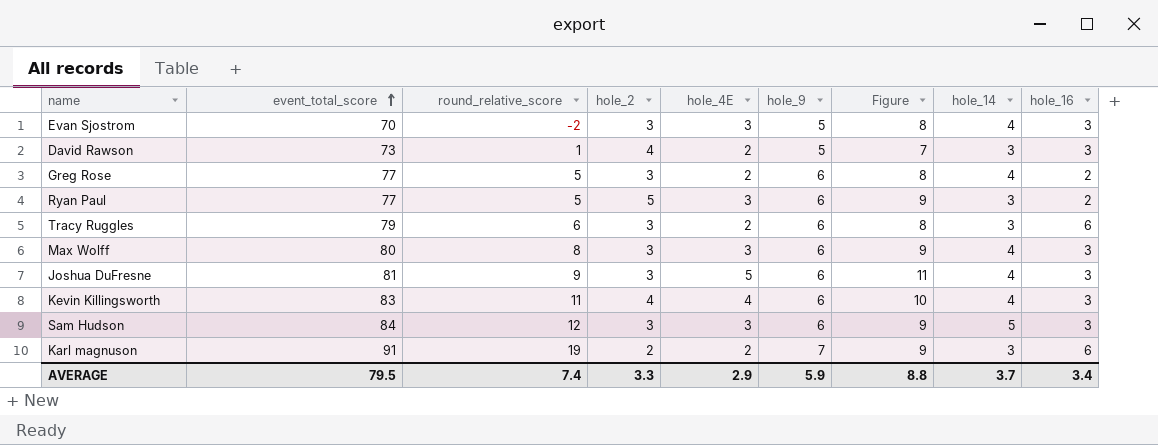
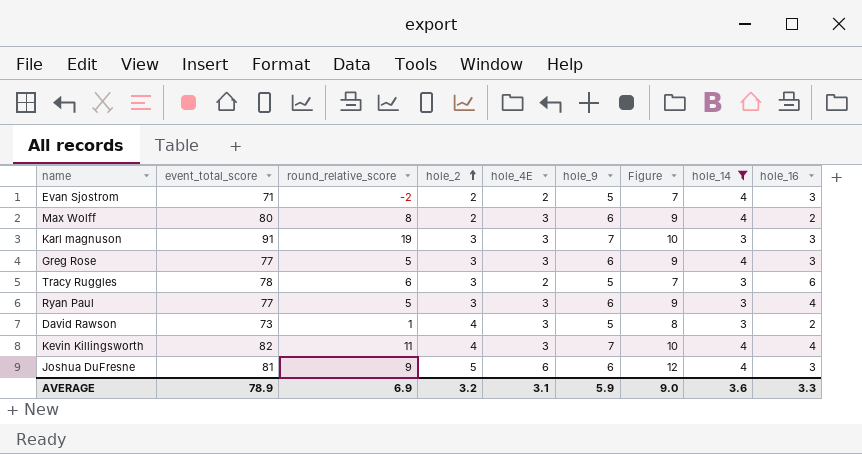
filter: none -> hole_14 != 5
row order: event_total_score ascending -> hole_2 ascending
Evan Sjostrom | event_total_score: 70 -> 71
Evan Sjostrom | hole_2: 3 -> 2
Evan Sjostrom | hole_4E: 3 -> 2
Evan Sjostrom | Figure: 8 -> 7
Max Wolff | hole_2: 3 -> 2
Max Wolff | hole_16: 3 -> 2
Karl magnuson | hole_2: 2 -> 3
Karl magnuson | hole_4E: 2 -> 3
Karl magnuson | Figure: 9 -> 10
Karl magnuson | hole_16: 6 -> 3
Greg Rose | hole_4E: 2 -> 3
Greg Rose | Figure: 8 -> 9
Greg Rose | hole_16: 2 -> 3
Tracy Ruggles | event_total_score: 79 -> 78
Tracy Ruggles | hole_9: 6 -> 5
Tracy Ruggles | Figure: 8 -> 7
Ryan Paul | hole_2: 5 -> 3
Ryan Paul | hole_16: 2 -> 4
David Rawson | hole_4E: 2 -> 3
David Rawson | Figure: 7 -> 8
David Rawson | hole_16: 3 -> 2
Kevin Killingsworth | event_total_score: 83 -> 82
Kevin Killingsworth | hole_4E: 4 -> 3
Kevin Killingsworth | hole_9: 6 -> 7
Kevin Killingsworth | hole_16: 3 -> 4
Joshua DuFresne | hole_2: 3 -> 5
Joshua DuFresne | hole_4E: 5 -> 6
Joshua DuFresne | Figure: 11 -> 12
AVERAGE | event_total_score: 79.5 -> 78.9
AVERAGE | round_relative_score: 7.4 -> 6.9
AVERAGE | hole_2: 3.3 -> 3.2
AVERAGE | hole_4E: 2.9 -> 3.1
AVERAGE | Figure: 8.8 -> 9.0
AVERAGE | hole_14: 3.7 -> 3.6
AVERAGE | hole_16: 3.4 -> 3.3

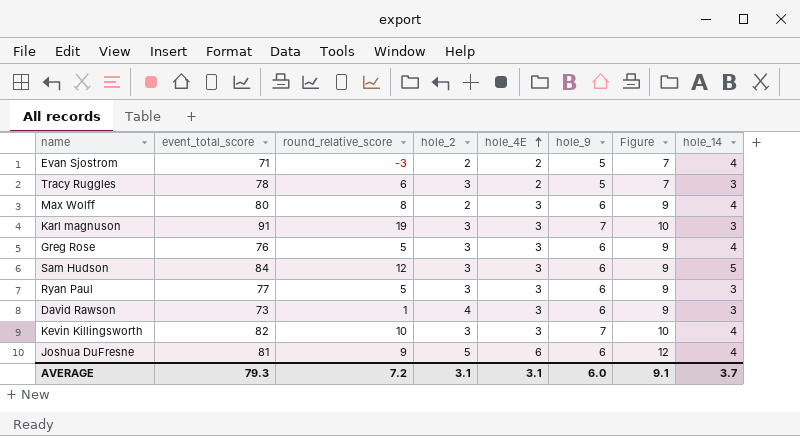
filter: hole_14 != 5 -> none
row order: hole_2 ascending -> hole_4E ascending
column hole_16 | position: 9 -> none
Evan Sjostrom | round_relative_score: -2 -> -3
Greg Rose | event_total_score: 77 -> 76
David Rawson | hole_9: 5 -> 6
David Rawson | Figure: 8 -> 9
Kevin Killingsworth | round_relative_score: 11 -> 10
Kevin Killingsworth | hole_2: 4 -> 3
AVERAGE | event_total_score: 78.9 -> 79.3
AVERAGE | round_relative_score: 6.9 -> 7.2
AVERAGE | hole_2: 3.2 -> 3.1
AVERAGE | hole_9: 5.9 -> 6.0
AVERAGE | Figure: 9.0 -> 9.1
AVERAGE | hole_14: 3.6 -> 3.7

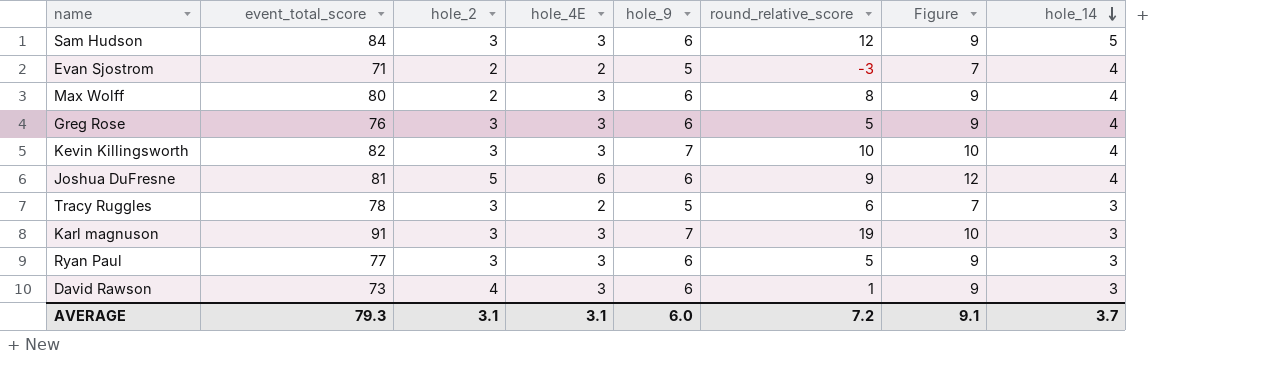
row order: hole_4E ascending -> hole_14 descending
column round_relative_score | position: 3 -> 6

